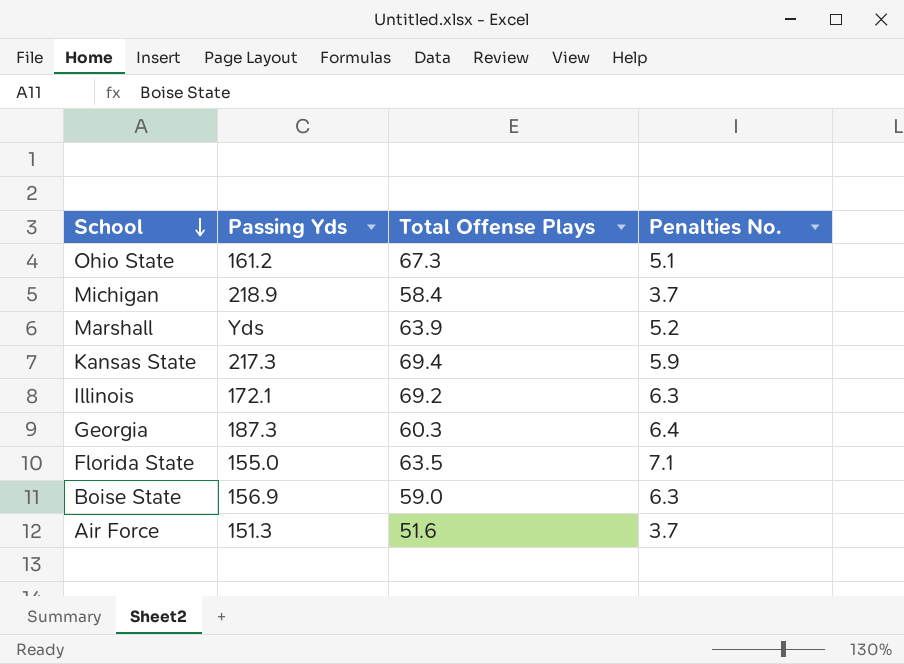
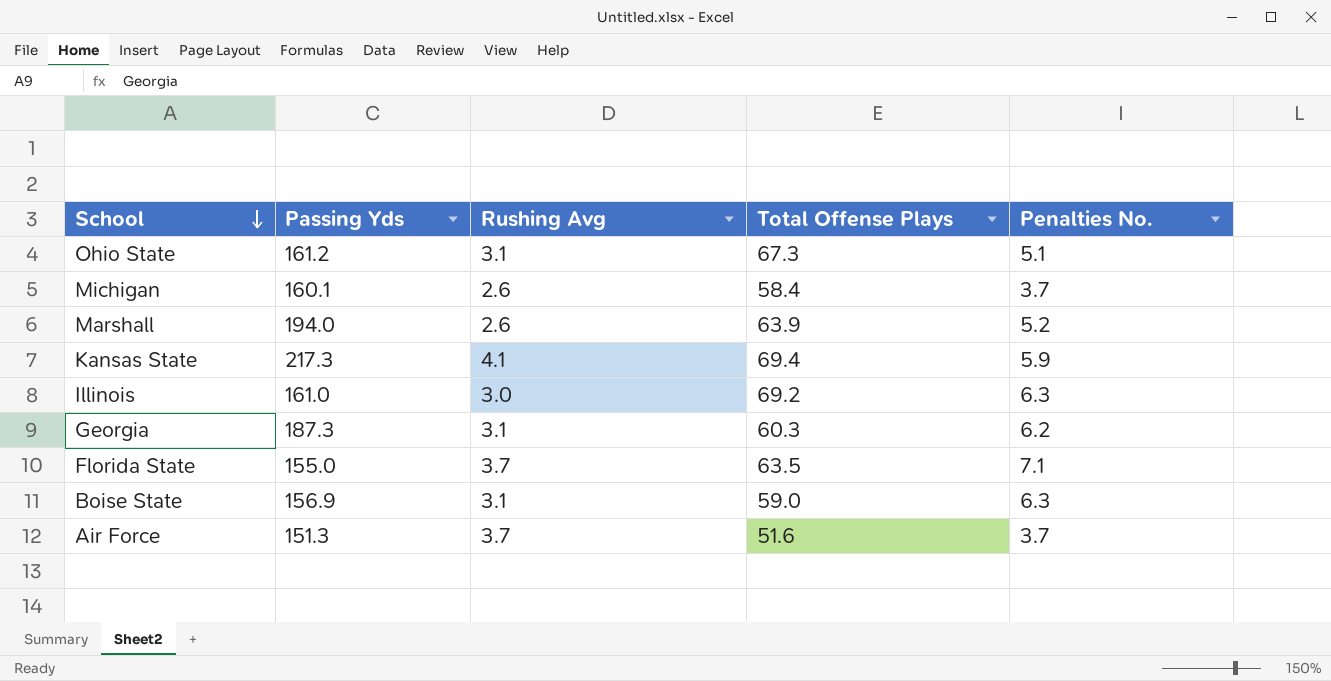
column Rushing Avg | position: none -> 3
Michigan | Passing Yds: 218.9 -> 160.1
Marshall | Passing Yds: Yds -> 194.0
Illinois | Passing Yds: 172.1 -> 161.0
Georgia | Penalties No.: 6.4 -> 6.2

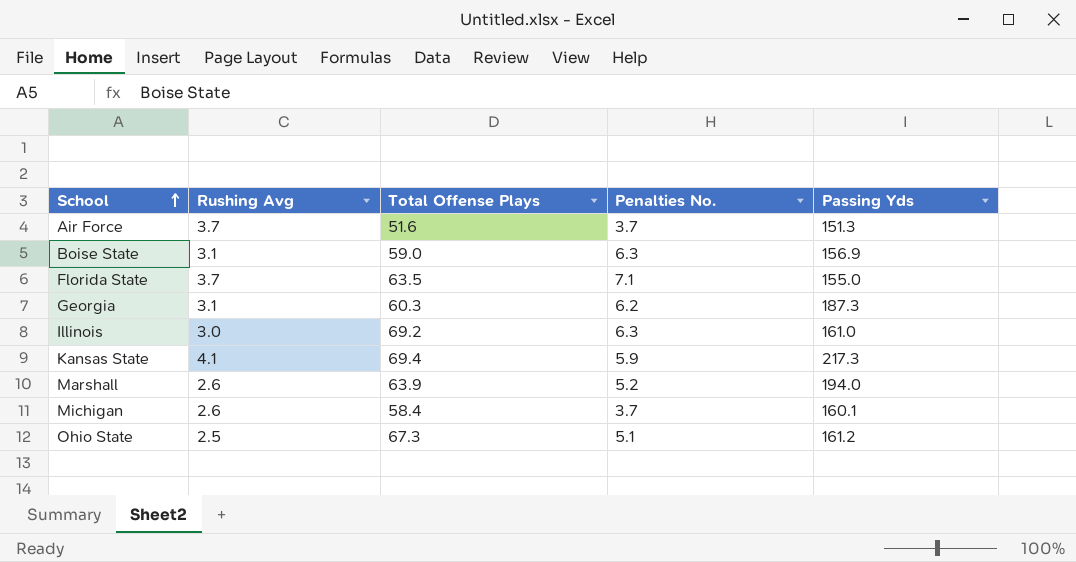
row order: School descending -> School ascending
column Passing Yds | position: 2 -> 5
Ohio State | Rushing Avg: 3.1 -> 2.5

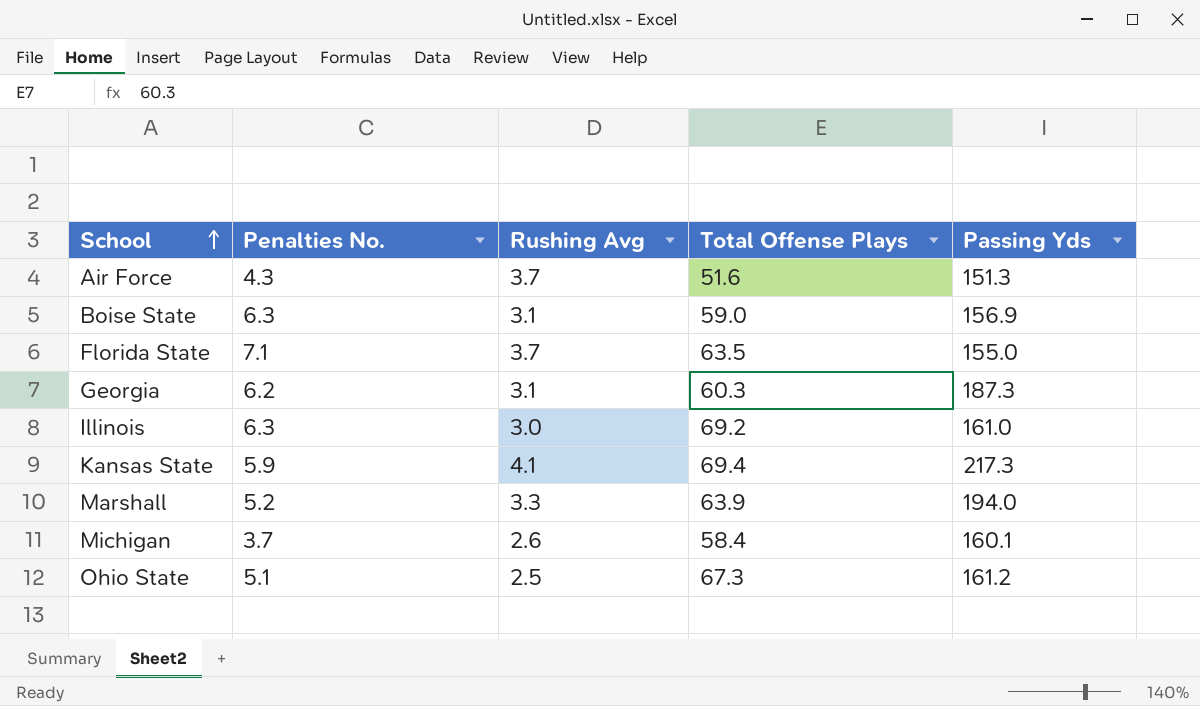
column Penalties No. | position: 4 -> 2
Air Force | Penalties No.: 3.7 -> 4.3
Marshall | Rushing Avg: 2.6 -> 3.3

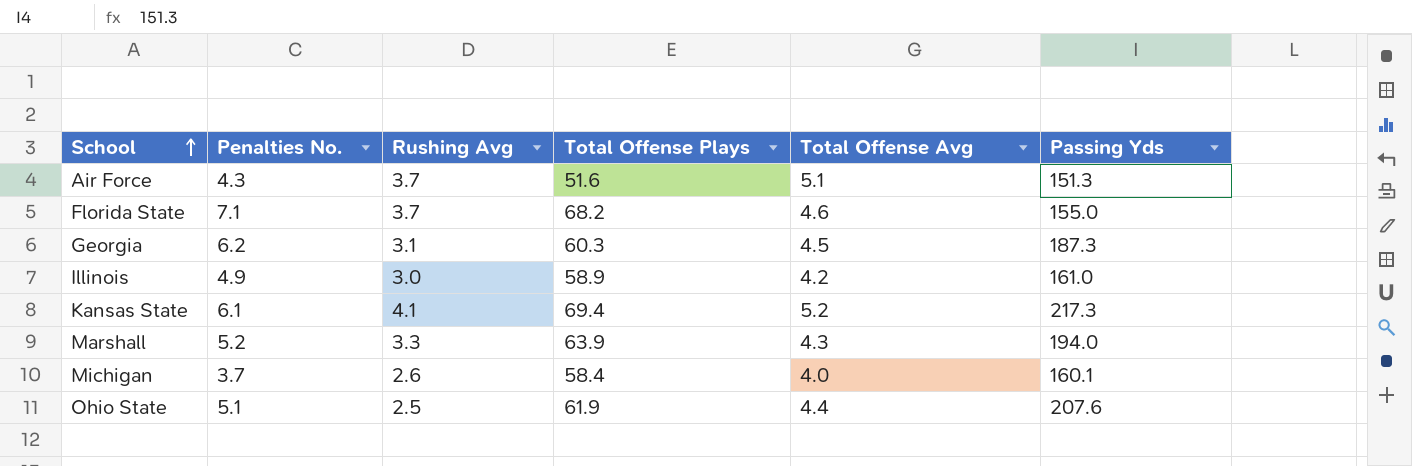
column Total Offense Avg | position: none -> 5
row Boise State: 6.3 | 3.1 | 59.0 | 156.9 -> none
Florida State | Total Offense Plays: 63.5 -> 68.2
Illinois | Penalties No.: 6.3 -> 4.9
Illinois | Total Offense Plays: 69.2 -> 58.9
Kansas State | Penalties No.: 5.9 -> 6.1
Ohio State | Total Offense Plays: 67.3 -> 61.9
Ohio State | Passing Yds: 161.2 -> 207.6

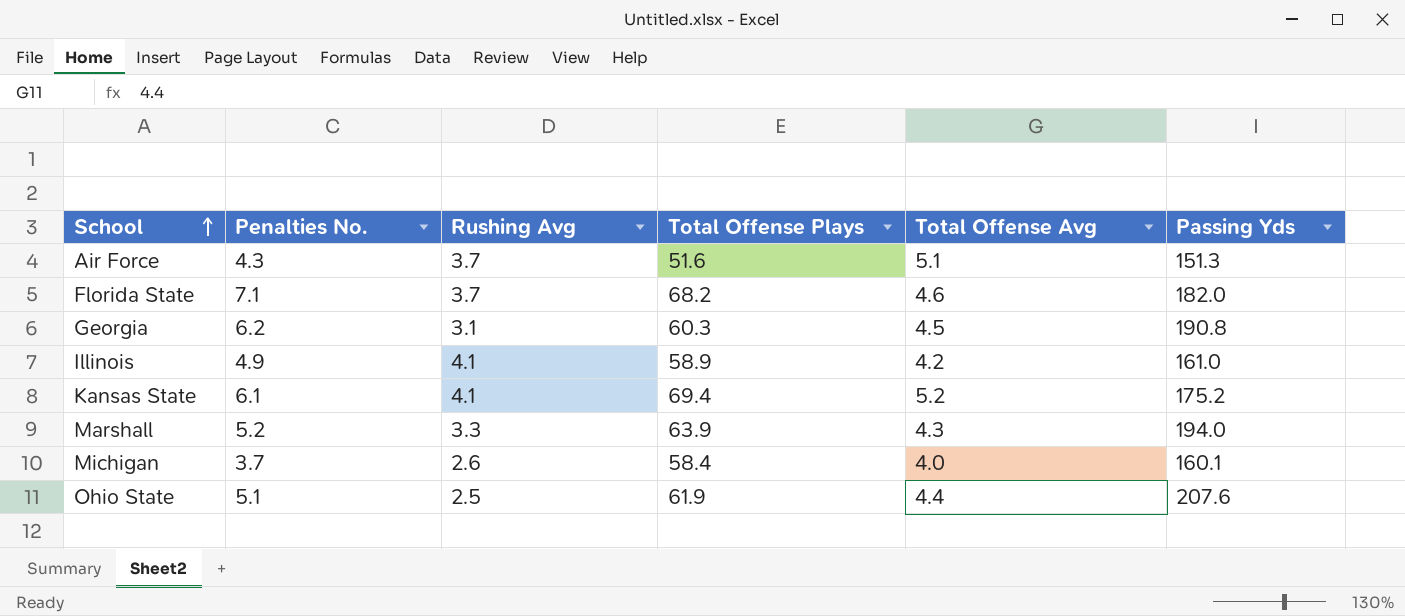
Florida State | Passing Yds: 155.0 -> 182.0
Georgia | Passing Yds: 187.3 -> 190.8
Illinois | Rushing Avg: 3.0 -> 4.1
Kansas State | Passing Yds: 217.3 -> 175.2

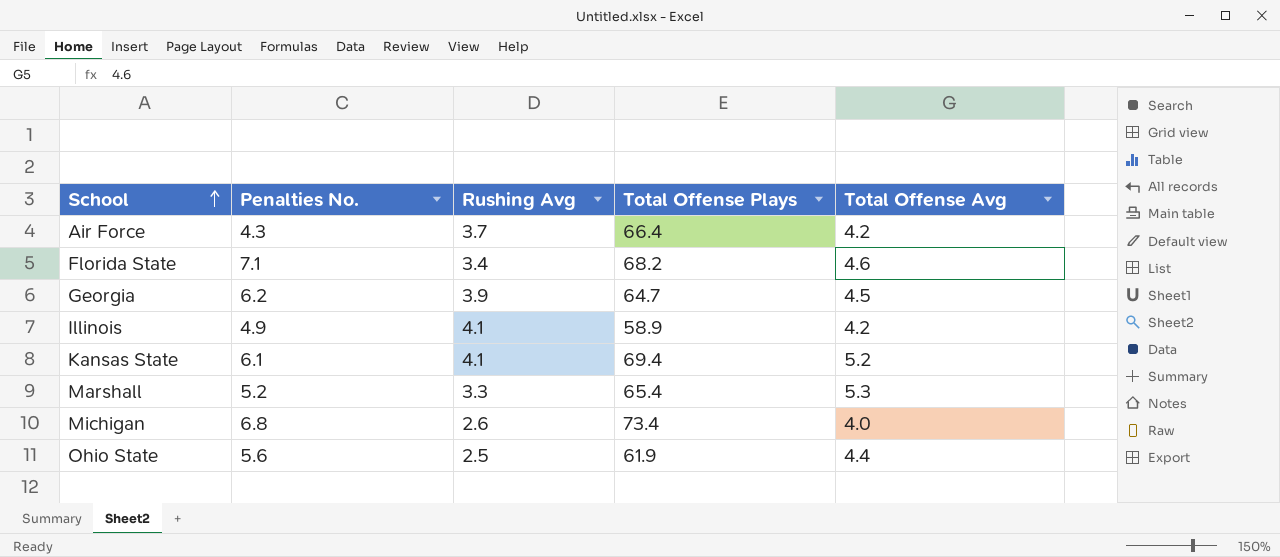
column Passing Yds | position: 6 -> none
Air Force | Total Offense Plays: 51.6 -> 66.4
Air Force | Total Offense Avg: 5.1 -> 4.2
Florida State | Rushing Avg: 3.7 -> 3.4
Georgia | Rushing Avg: 3.1 -> 3.9
Georgia | Total Offense Plays: 60.3 -> 64.7
Marshall | Total Offense Plays: 63.9 -> 65.4
Marshall | Total Offense Avg: 4.3 -> 5.3
Michigan | Penalties No.: 3.7 -> 6.8
Michigan | Total Offense Plays: 58.4 -> 73.4
Ohio State | Penalties No.: 5.1 -> 5.6

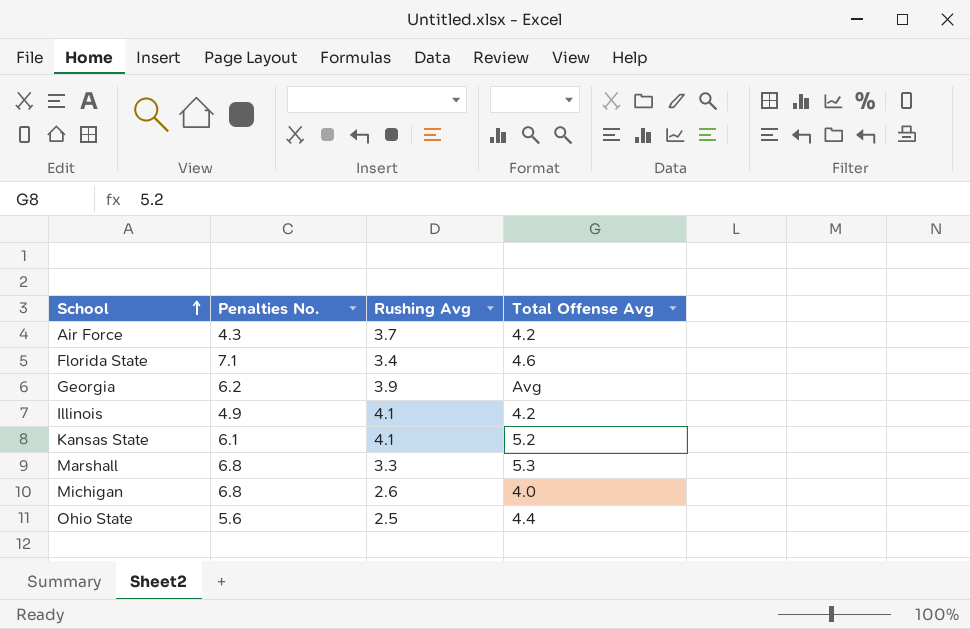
column Total Offense Plays | position: 4 -> none
Georgia | Total Offense Avg: 4.5 -> Avg
Marshall | Penalties No.: 5.2 -> 6.8

